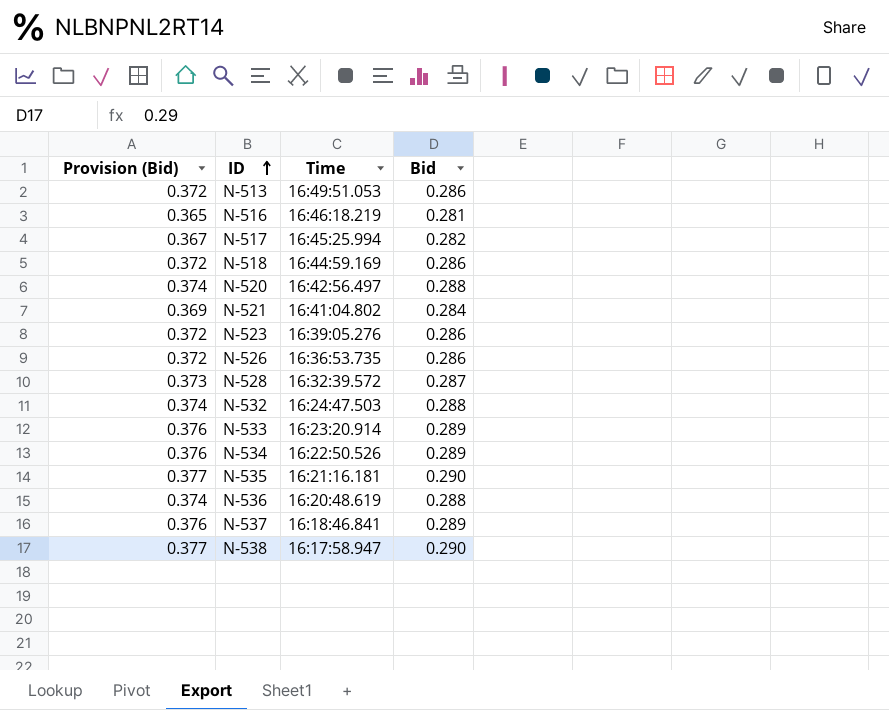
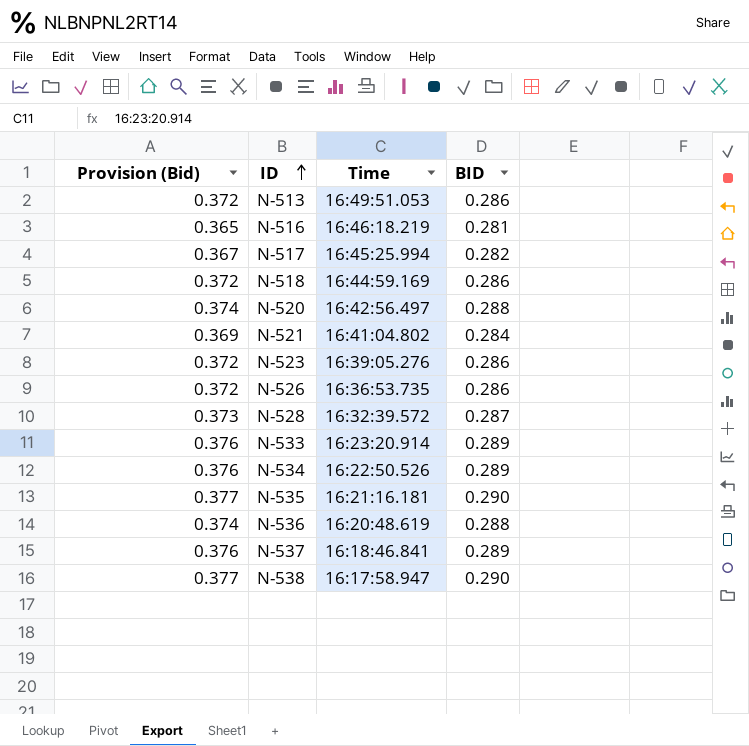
column name: Bid -> BID
row N-532: 0.374 | 16:24:47.503 | 0.288 -> none

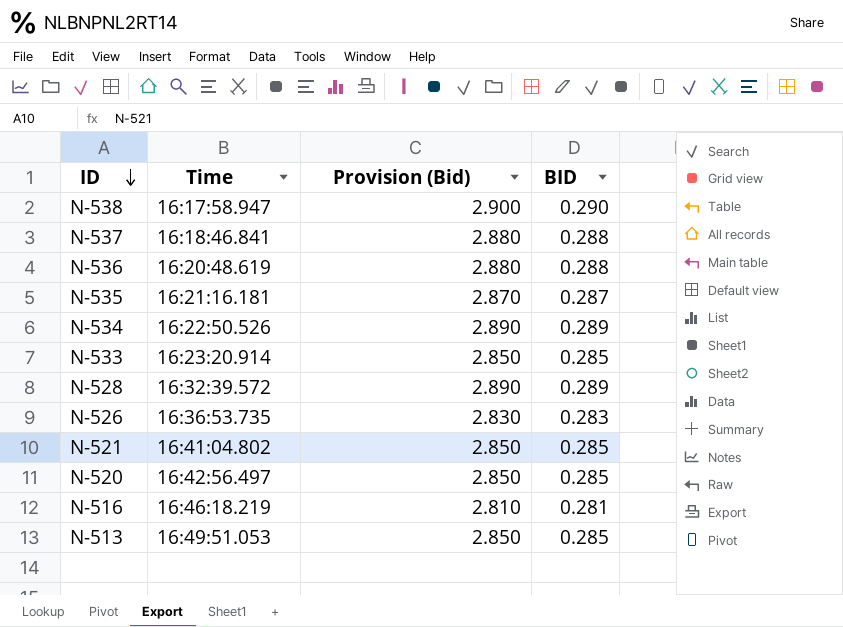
row order: ID ascending -> ID descending
column Provision (Bid) | formula: [BID] * 1.3 -> [BID] * 10
column Provision (Bid) | position: 1 -> 3
row N-517: 0.367 | 16:45:25.994 | 0.282 -> none
row N-518: 0.372 | 16:44:59.169 | 0.286 -> none
row N-523: 0.372 | 16:39:05.276 | 0.286 -> none
N-537 | BID: 0.289 -> 0.288
N-535 | BID: 0.290 -> 0.287
N-533 | BID: 0.289 -> 0.285
N-528 | BID: 0.287 -> 0.289
N-526 | BID: 0.286 -> 0.283
N-521 | BID: 0.284 -> 0.285
N-520 | BID: 0.288 -> 0.285
N-513 | BID: 0.286 -> 0.285

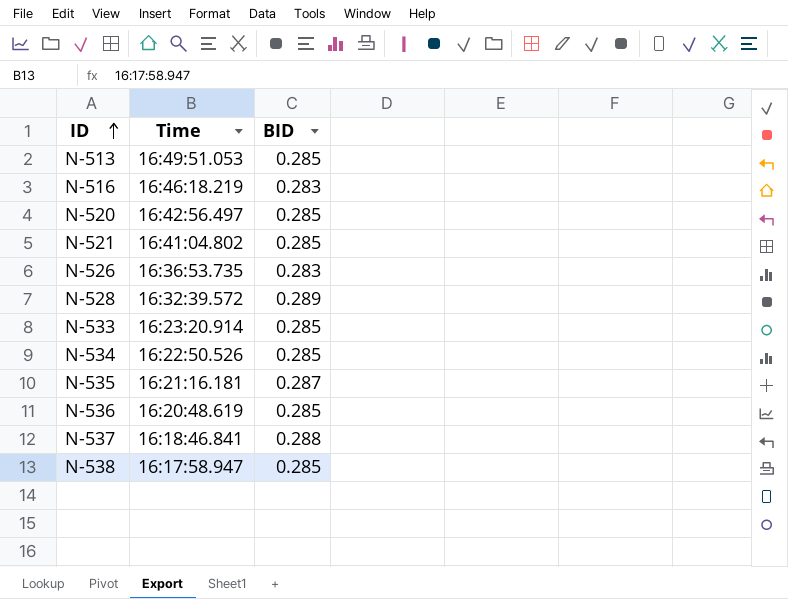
row order: ID descending -> ID ascending
column Provision (Bid) | formula: [BID] * 10 -> none
N-516 | BID: 0.281 -> 0.283
N-534 | BID: 0.289 -> 0.285
N-536 | BID: 0.288 -> 0.285
N-538 | BID: 0.290 -> 0.285

